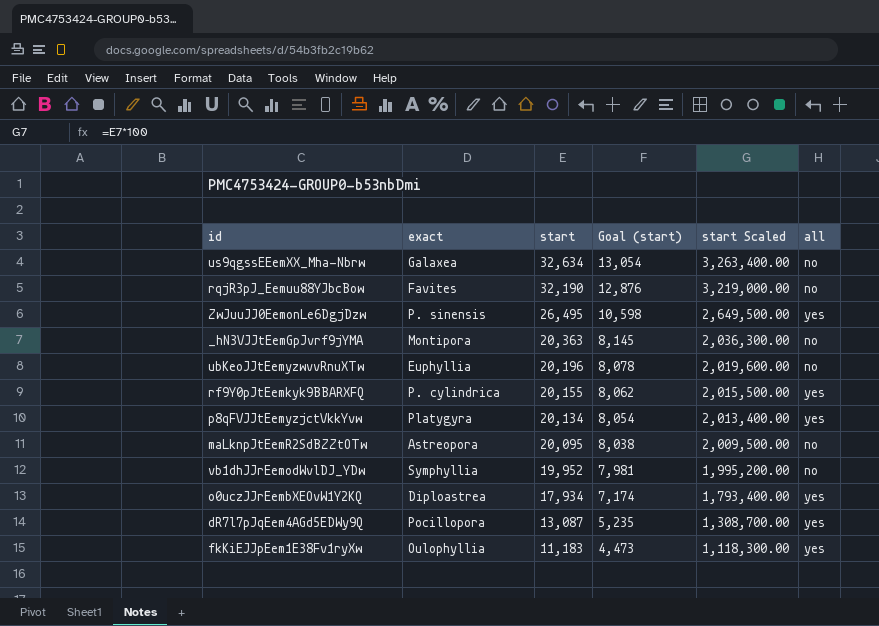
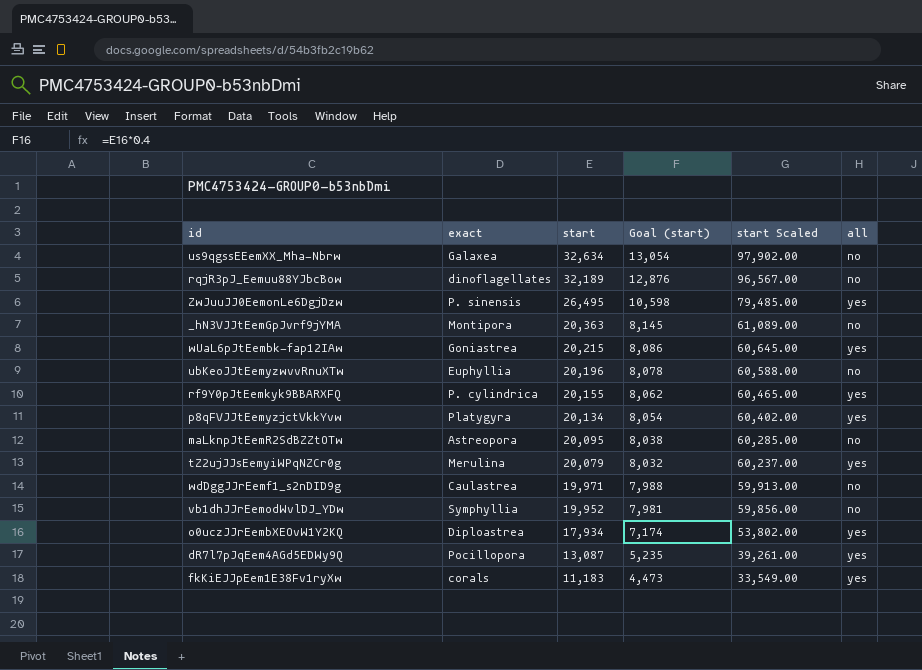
column start Scaled | formula: [start] * 100 -> [start] * 3
rqjR3pJ_Eemuu88YJbcBow | exact: Favites -> dinoflagellates
rqjR3pJ_Eemuu88YJbcBow | start: 32,190 -> 32,189
row wUaL6pJtEembk-fap12IAw: none -> Goniastrea | 20,215 | 8,086 | 60,645.00 | yes
row tZ2ujJJsEemyiWPqNZCr0g: none -> Merulina | 20,079 | 8,032 | 60,237.00 | yes
row wdDggJJrEemf1_s2nDID9g: none -> Caulastrea | 19,971 | 7,988 | 59,913.00 | no
fkKiEJJpEem1E38Fv1ryXw | exact: Oulophyllia -> corals

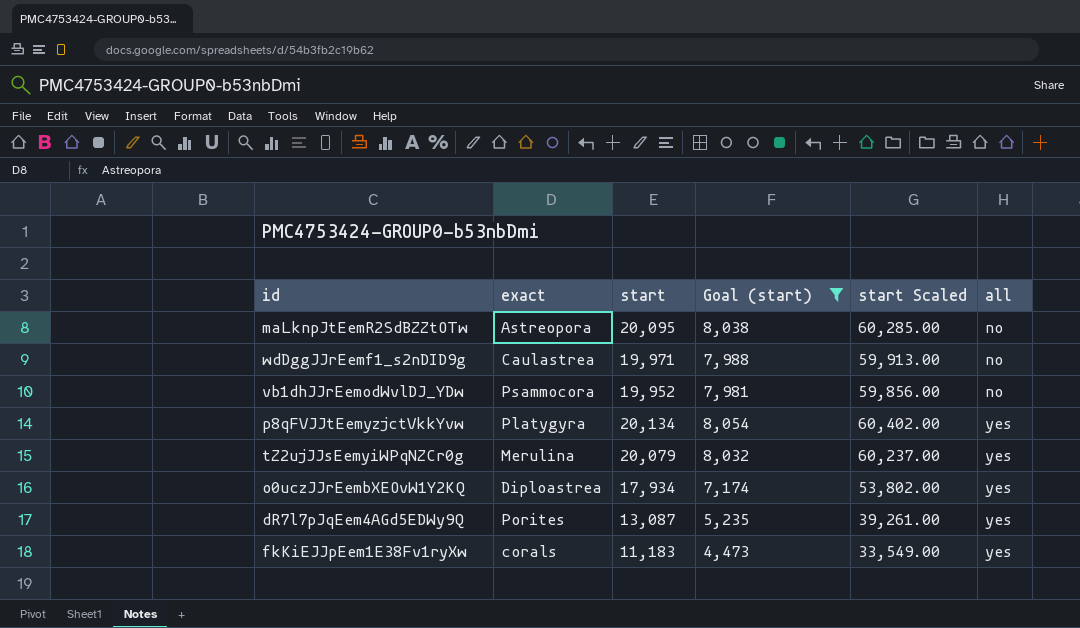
filter: none -> Goal (start) <= 8,054
row order: start descending -> all ascending
vb1dhJJrEemodWvlDJ_YDw | exact: Symphyllia -> Psammocora
dR7l7pJqEem4AGd5EDWy9Q | exact: Pocillopora -> Porites

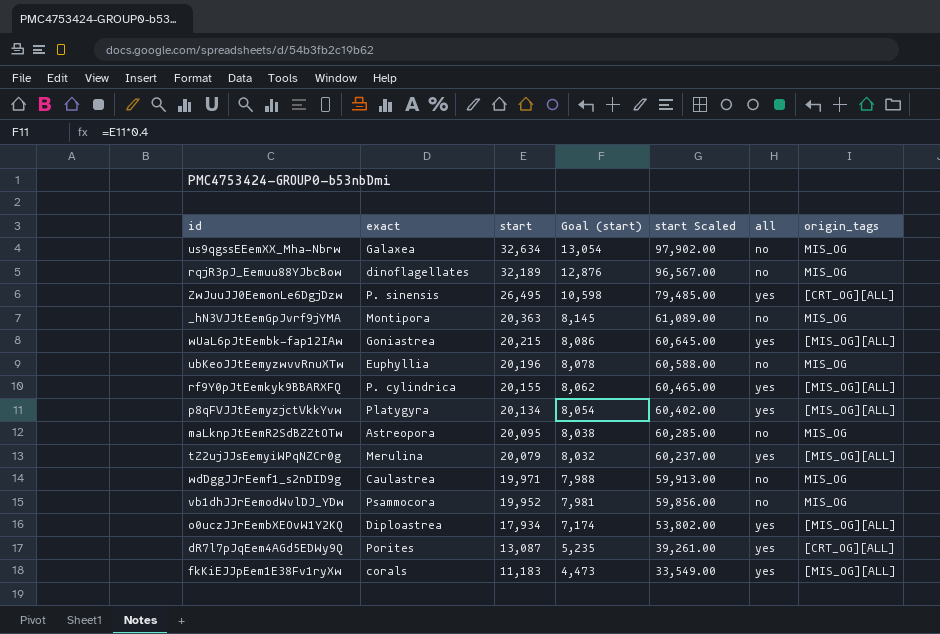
filter: Goal (start) <= 8,054 -> none
row order: all ascending -> start descending
column origin_tags | position: none -> 7

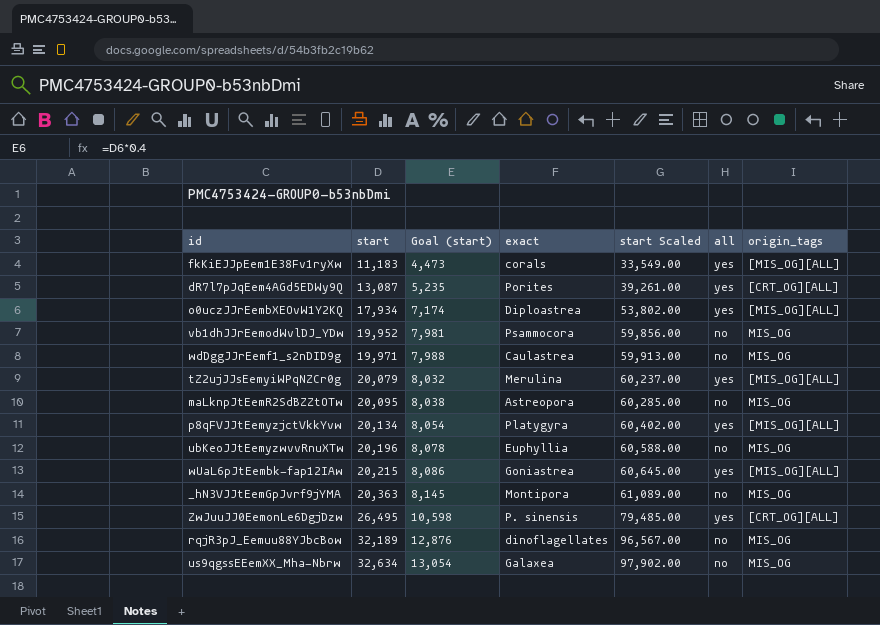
row order: start descending -> start ascending
column exact | position: 2 -> 4
row rf9Y0pJtEemkyk9BBARXFQ: P. cylindrica | 20,155 | 8,062 | 60,465.00 | yes | [MIS_OG][ALL] -> none

